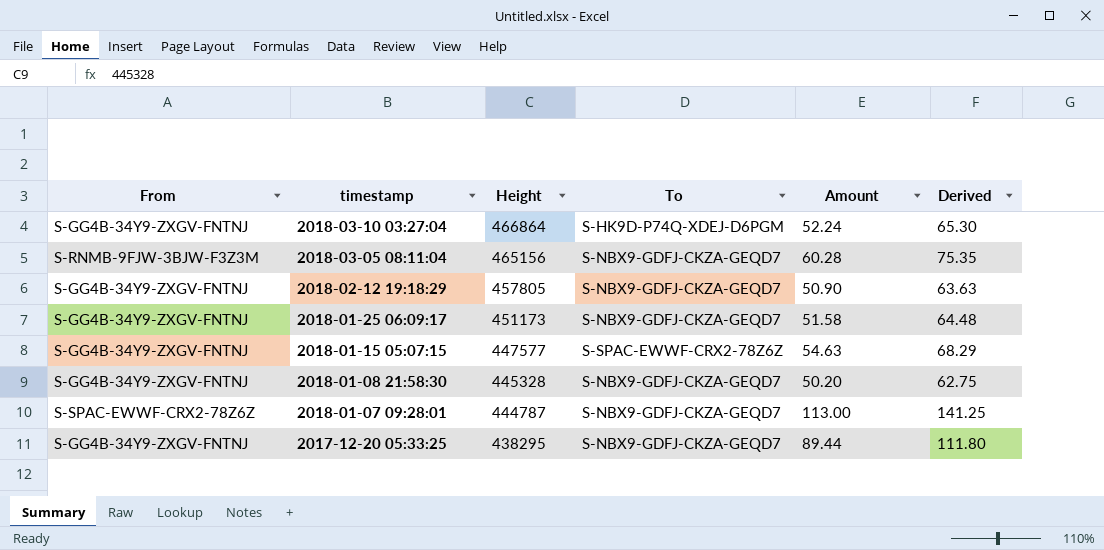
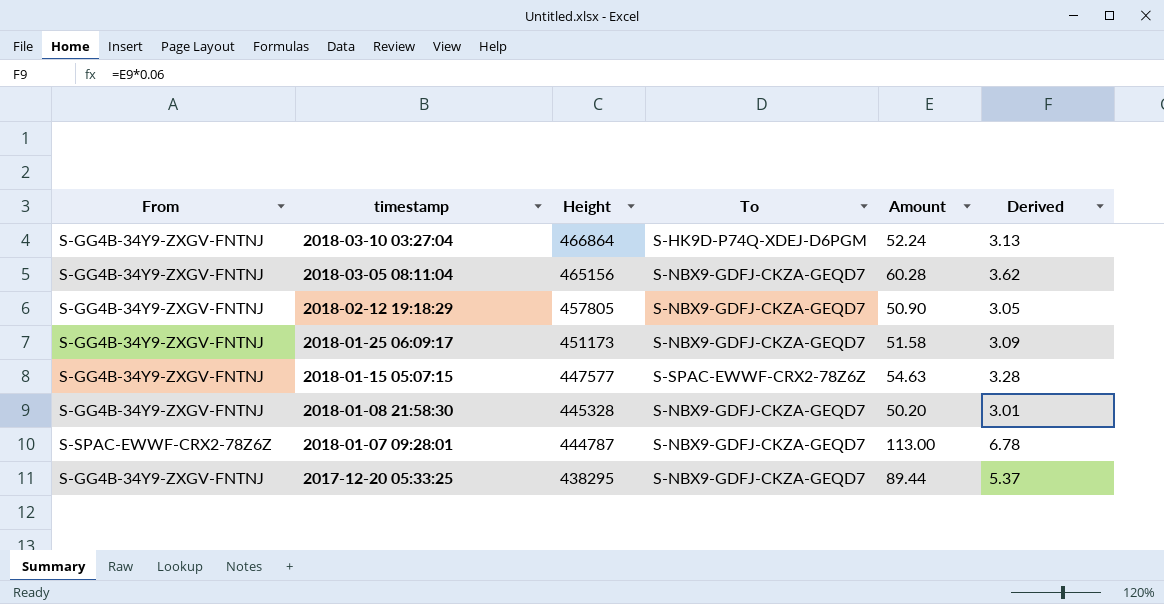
column Derived | formula: [Amount] * 1.25 -> [Amount] * 0.06
2018-03-05 08:11:04 | From: S-RNMB-9FJW-3BJW-F3Z3M -> S-GG4B-34Y9-ZXGV-FNTNJ

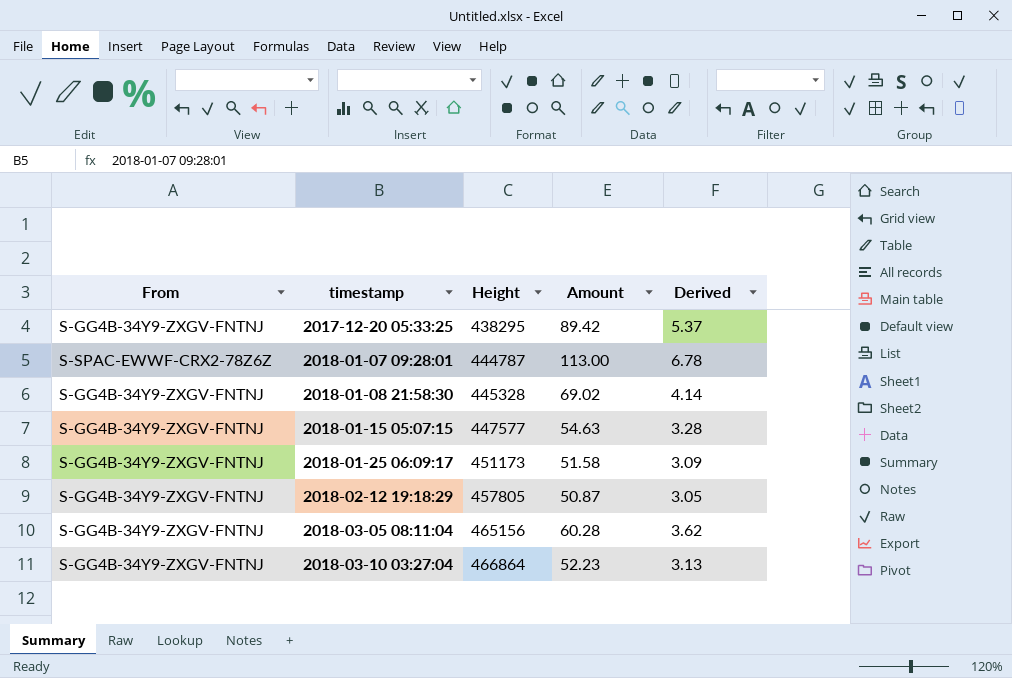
row order: timestamp descending -> timestamp ascending
column To | position: 4 -> none
2017-12-20 05:33:25 | Amount: 89.44 -> 89.42
2018-01-08 21:58:30 | Amount: 50.20 -> 69.02
2018-01-08 21:58:30 | Derived: 3.01 -> 4.14
2018-02-12 19:18:29 | Amount: 50.90 -> 50.87
2018-03-10 03:27:04 | Amount: 52.24 -> 52.23

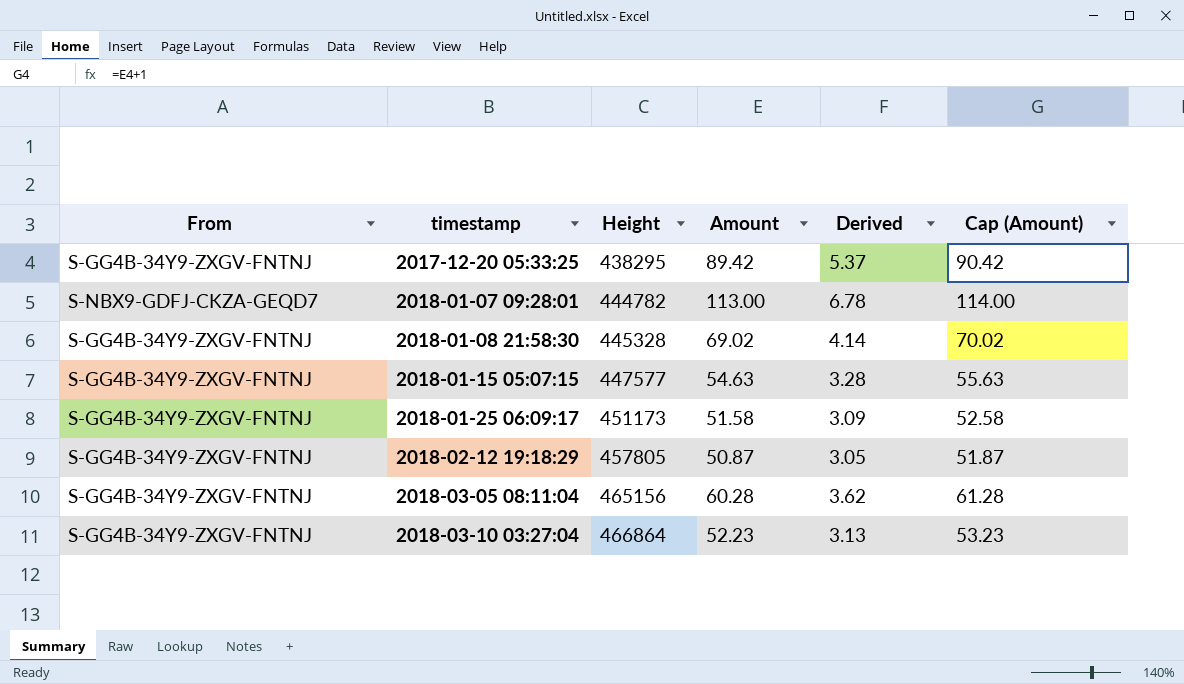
column Cap (Amount) | formula: none -> [Amount] + 1
2018-01-07 09:28:01 | From: S-SPAC-EWWF-CRX2-78Z6Z -> S-NBX9-GDFJ-CKZA-GEQD7
2018-01-07 09:28:01 | Height: 444787 -> 444782

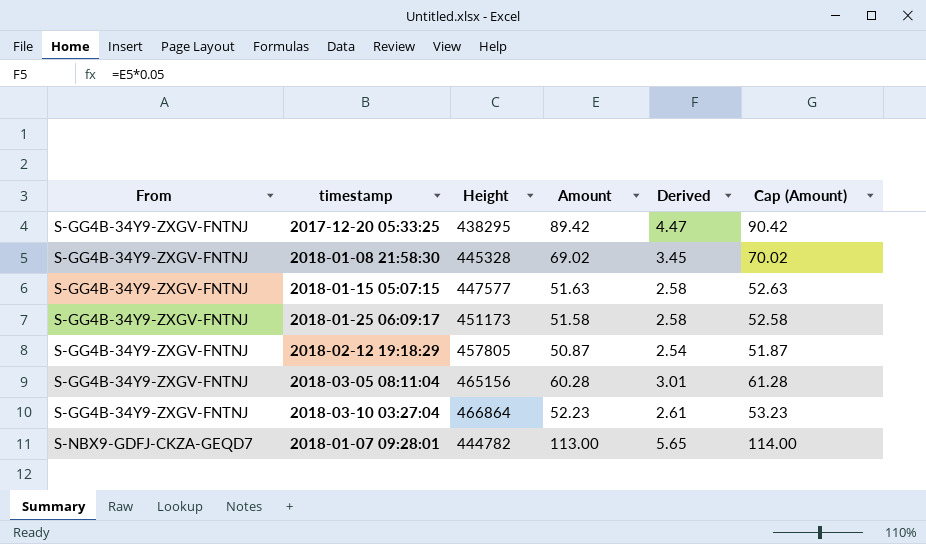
row order: timestamp ascending -> From ascending
column Derived | formula: [Amount] * 0.06 -> [Amount] * 0.05
2018-01-15 05:07:15 | Amount: 54.63 -> 51.63
2018-01-15 05:07:15 | Cap (Amount): 55.63 -> 52.63

